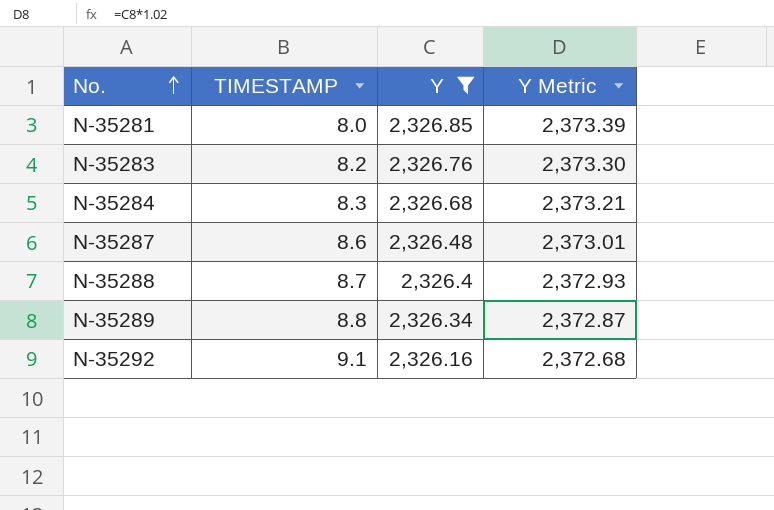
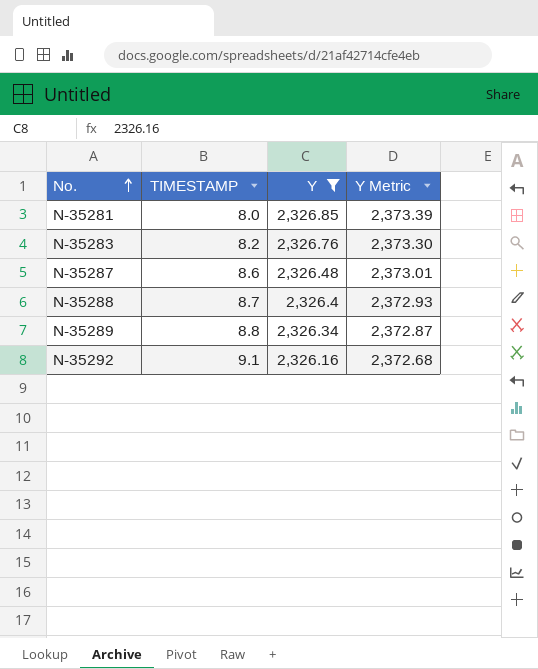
row N-35284: 8.3 | 2,326.68 | 2,373.21 -> none

